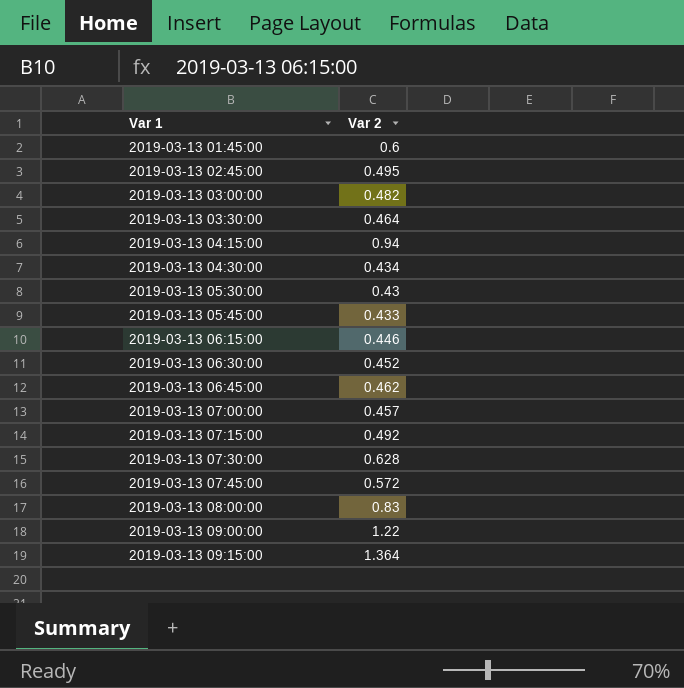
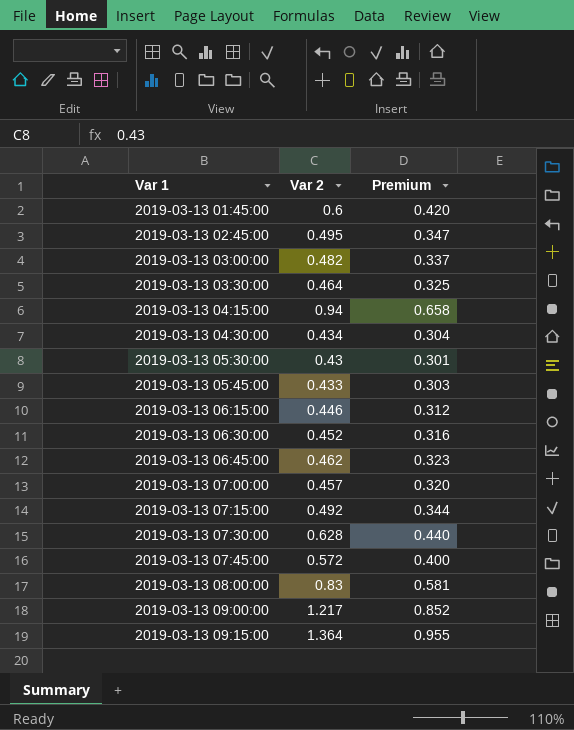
column Premium | formula: none -> [Var 2] * 0.7
2019-03-13 09:00:00 | Var 2: 1.22 -> 1.217

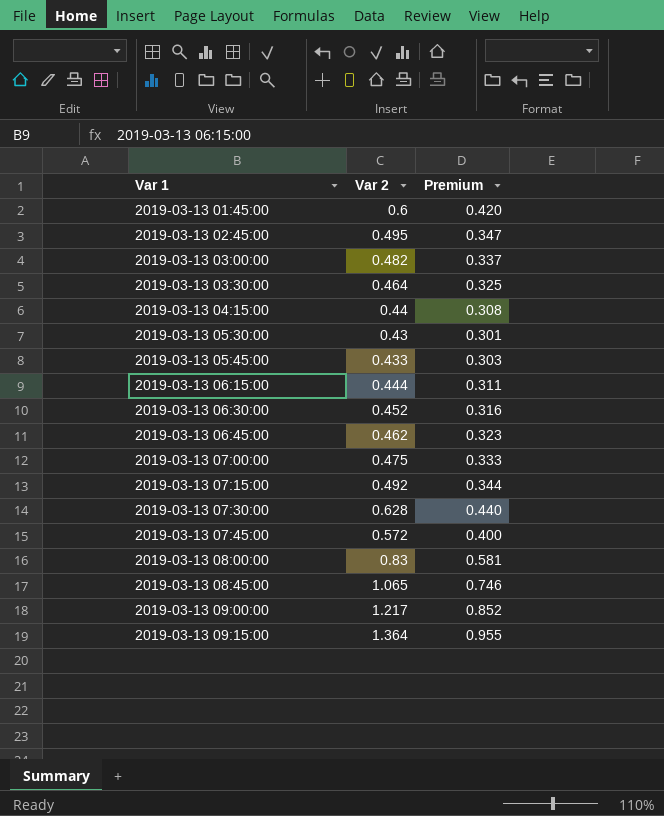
row 2019-03-13 04:30:00: 0.434 | 0.304 -> none
2019-03-13 04:15:00 | Var 2: 0.94 -> 0.44
2019-03-13 04:15:00 | Premium: 0.658 -> 0.308
2019-03-13 06:15:00 | Var 2: 0.446 -> 0.444
2019-03-13 06:15:00 | Premium: 0.312 -> 0.311
2019-03-13 07:00:00 | Var 2: 0.457 -> 0.475
2019-03-13 07:00:00 | Premium: 0.320 -> 0.333
row 2019-03-13 08:45:00: none -> 1.065 | 0.746

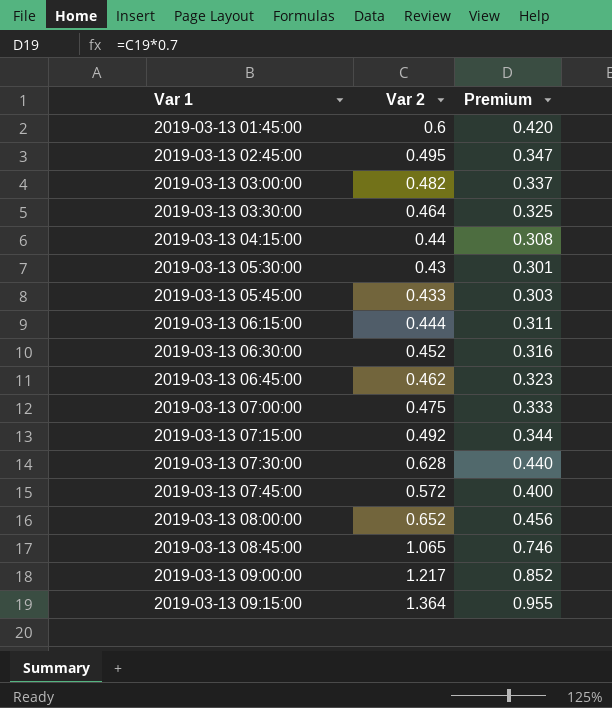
2019-03-13 08:00:00 | Var 2: 0.83 -> 0.652
2019-03-13 08:00:00 | Premium: 0.581 -> 0.456

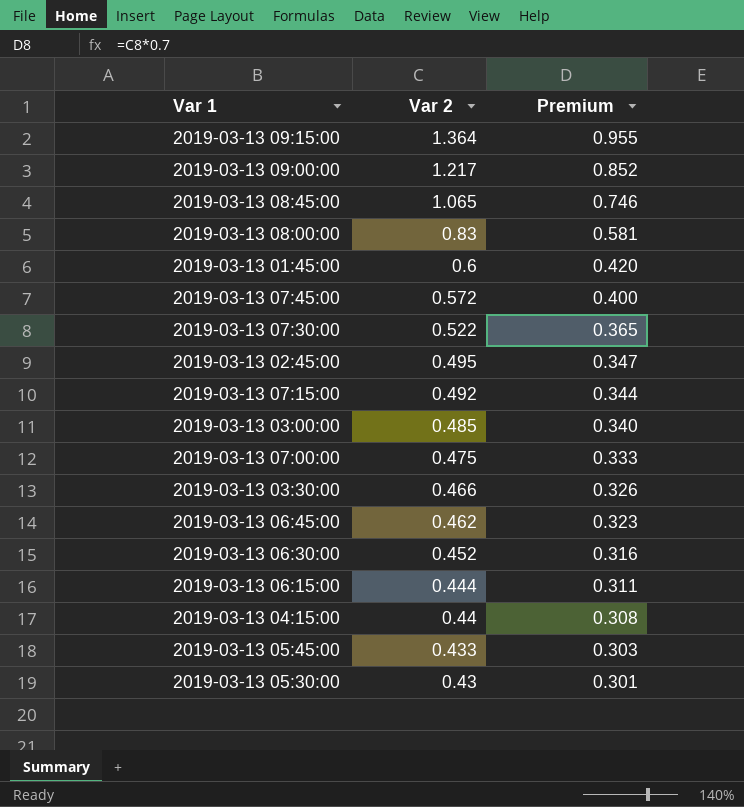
row order: Var 1 ascending -> Var 2 descending
2019-03-13 08:00:00 | Var 2: 0.652 -> 0.83
2019-03-13 08:00:00 | Premium: 0.456 -> 0.581
2019-03-13 07:30:00 | Var 2: 0.628 -> 0.522
2019-03-13 07:30:00 | Premium: 0.440 -> 0.365
2019-03-13 03:00:00 | Var 2: 0.482 -> 0.485
2019-03-13 03:00:00 | Premium: 0.337 -> 0.340
2019-03-13 03:30:00 | Var 2: 0.464 -> 0.466
2019-03-13 03:30:00 | Premium: 0.325 -> 0.326

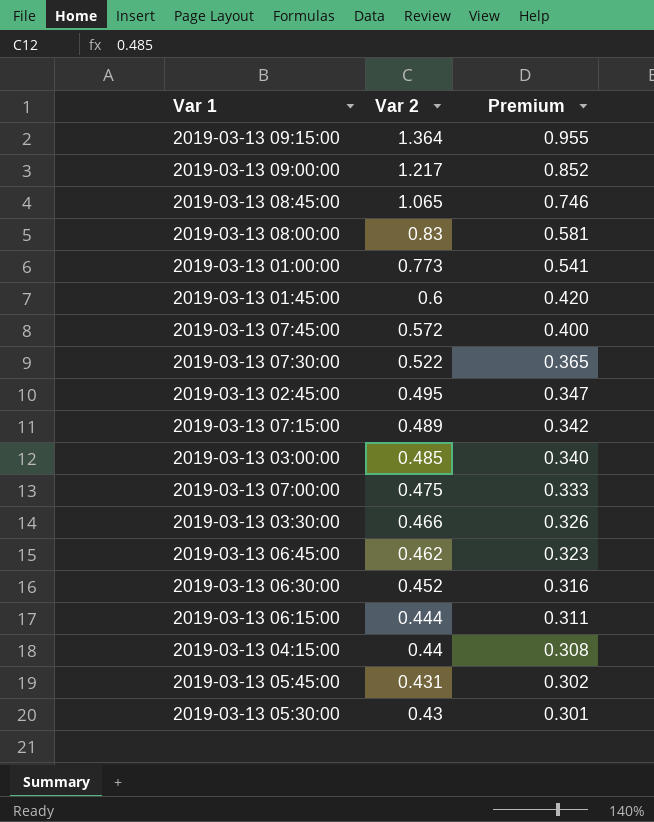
row 2019-03-13 01:00:00: none -> 0.773 | 0.541
2019-03-13 07:15:00 | Var 2: 0.492 -> 0.489
2019-03-13 07:15:00 | Premium: 0.344 -> 0.342
2019-03-13 05:45:00 | Var 2: 0.433 -> 0.431
2019-03-13 05:45:00 | Premium: 0.303 -> 0.302

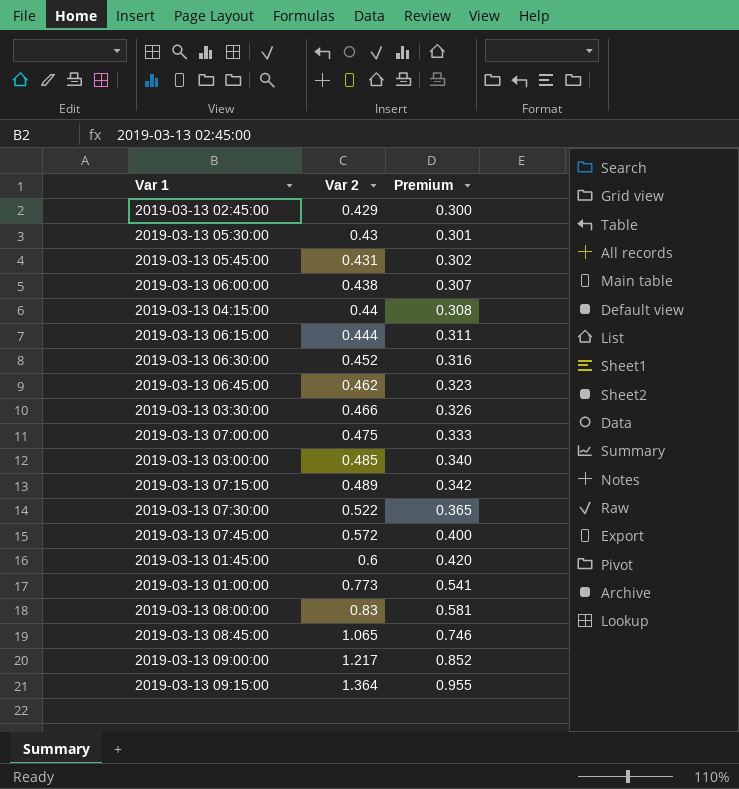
row order: Var 2 descending -> Var 2 ascending
2019-03-13 02:45:00 | Var 2: 0.495 -> 0.429
2019-03-13 02:45:00 | Premium: 0.347 -> 0.300
row 2019-03-13 06:00:00: none -> 0.438 | 0.307

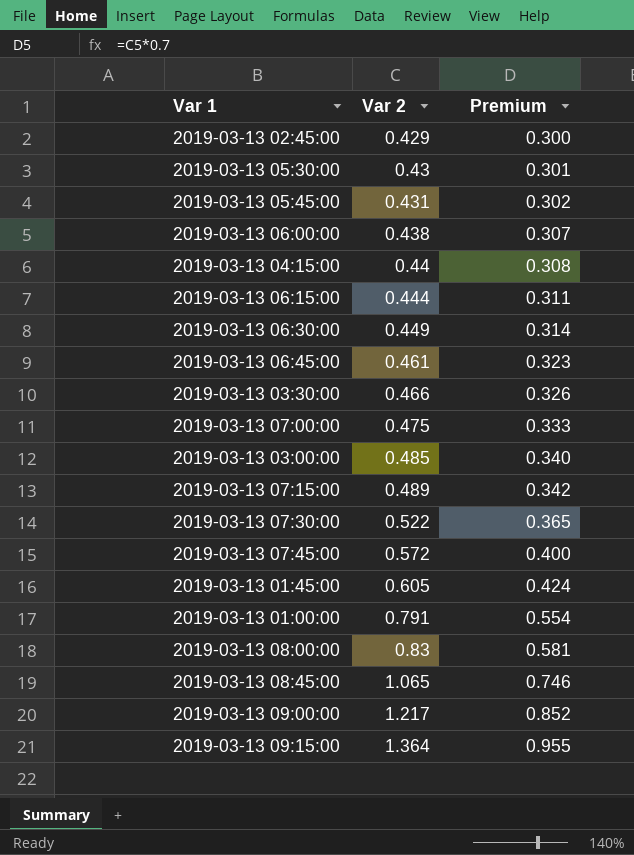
2019-03-13 06:30:00 | Var 2: 0.452 -> 0.449
2019-03-13 06:30:00 | Premium: 0.316 -> 0.314
2019-03-13 06:45:00 | Var 2: 0.462 -> 0.461
2019-03-13 01:45:00 | Var 2: 0.6 -> 0.605
2019-03-13 01:45:00 | Premium: 0.420 -> 0.424
2019-03-13 01:00:00 | Var 2: 0.773 -> 0.791
2019-03-13 01:00:00 | Premium: 0.541 -> 0.554

